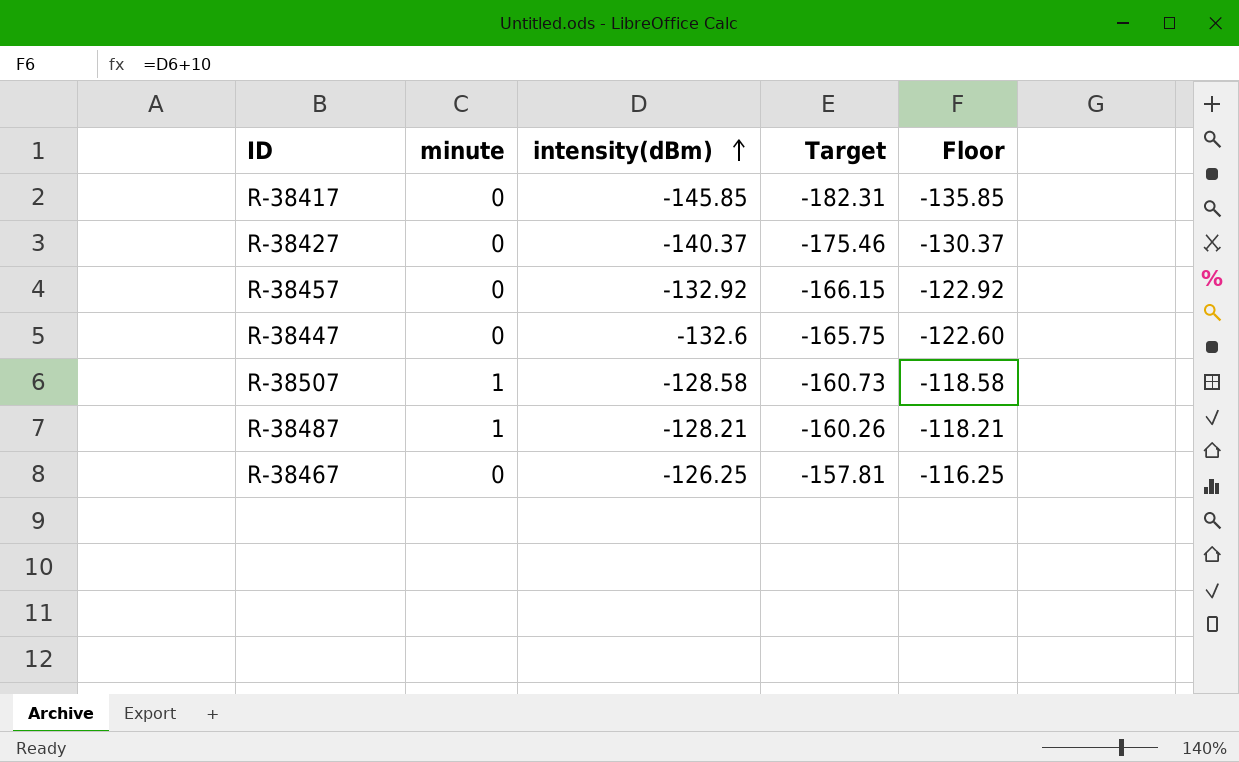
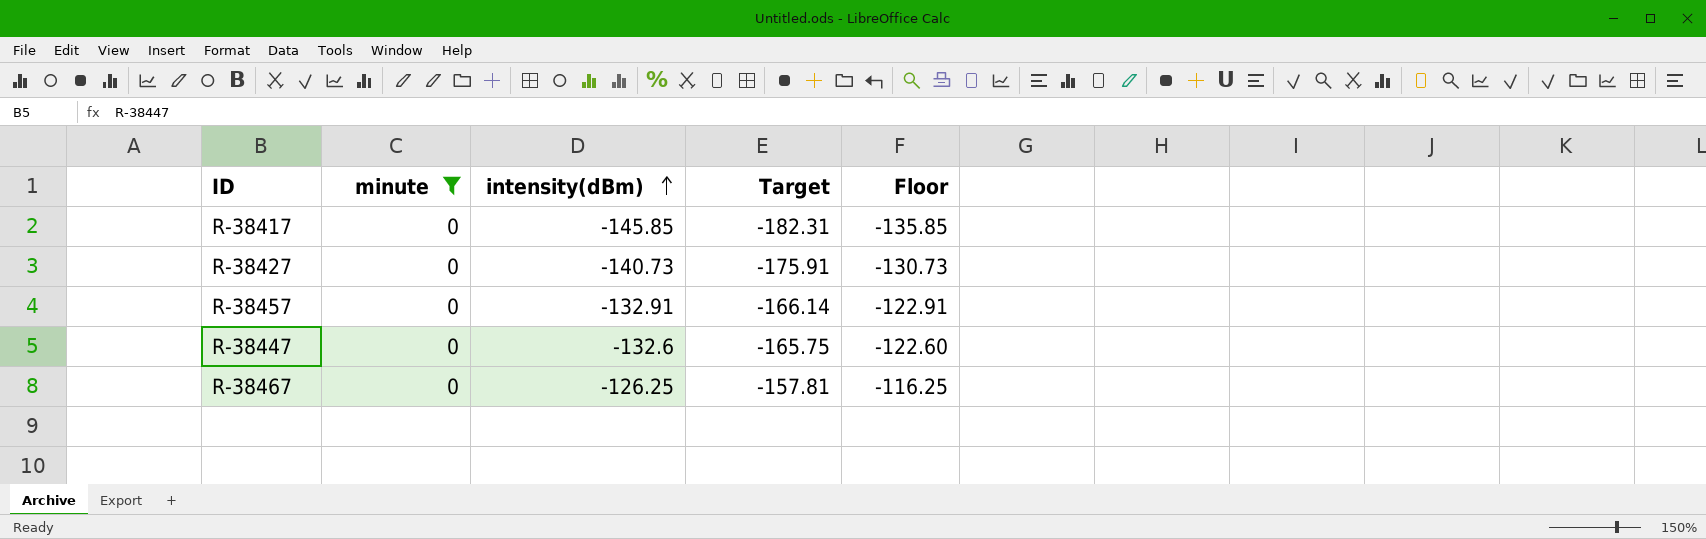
filter: none -> minute = 0
R-38427 | intensity(dBm): -140.37 -> -140.73
R-38427 | Target: -175.46 -> -175.91
R-38427 | Floor: -130.37 -> -130.73
R-38457 | intensity(dBm): -132.92 -> -132.91
R-38457 | Target: -166.15 -> -166.14
R-38457 | Floor: -122.92 -> -122.91

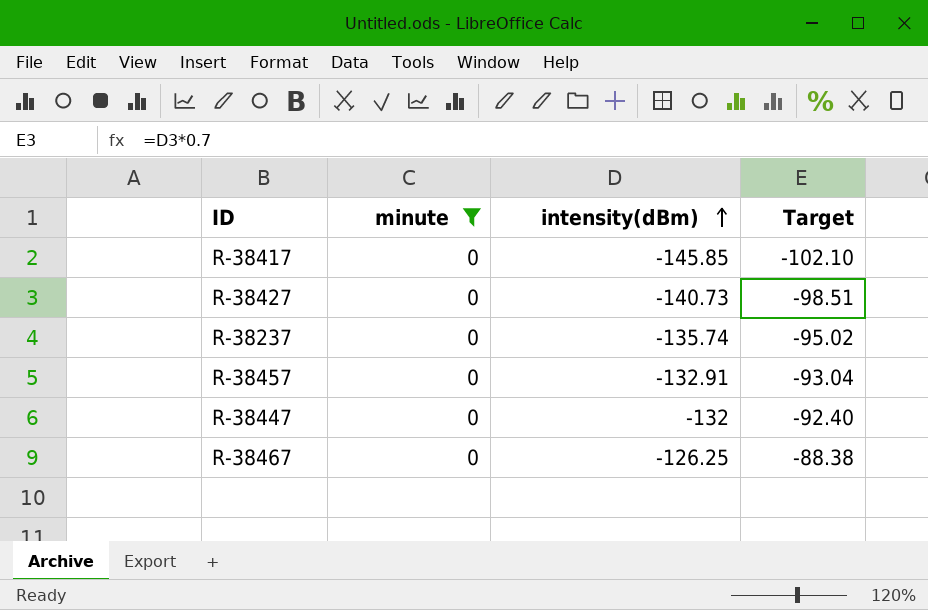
column Floor | formula: [intensity(dBm)] + 10 -> none
column Target | formula: [intensity(dBm)] * 1.25 -> [intensity(dBm)] * 0.7
row R-38237: none -> 0 | -135.74 | -95.02
R-38447 | intensity(dBm): -132.6 -> -132

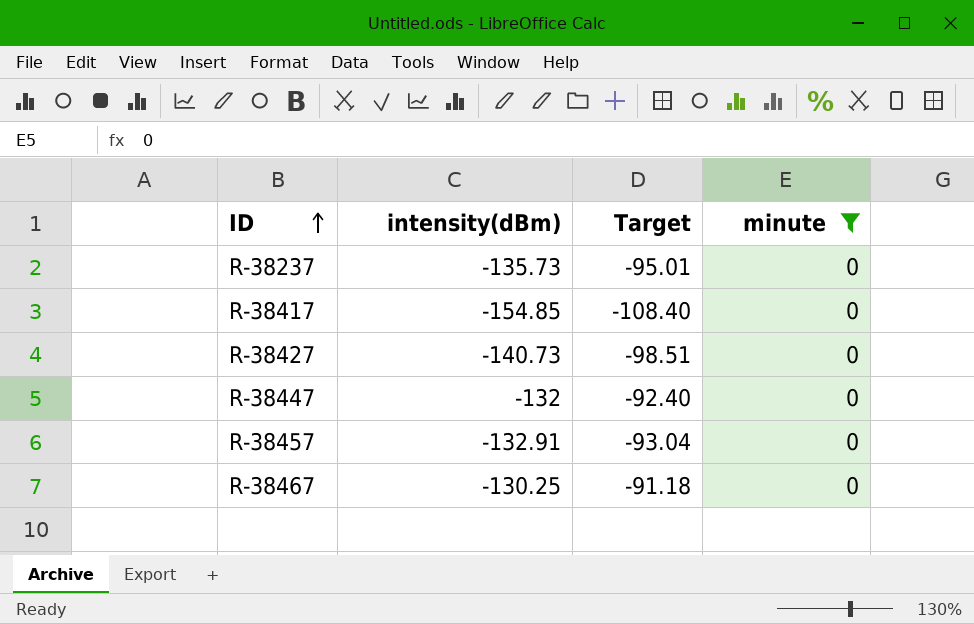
row order: intensity(dBm) ascending -> ID ascending
column minute | position: 2 -> 4
R-38237 | intensity(dBm): -135.74 -> -135.73
R-38237 | Target: -95.02 -> -95.01
R-38417 | intensity(dBm): -145.85 -> -154.85
R-38417 | Target: -102.10 -> -108.40
R-38467 | intensity(dBm): -126.25 -> -130.25
R-38467 | Target: -88.38 -> -91.18

